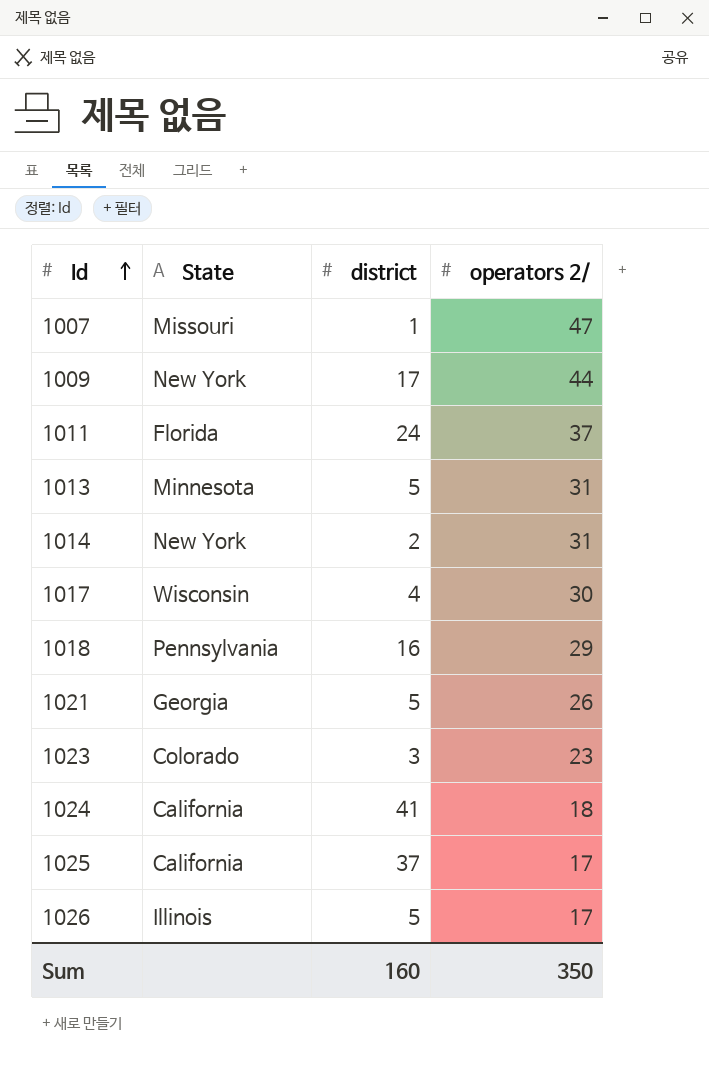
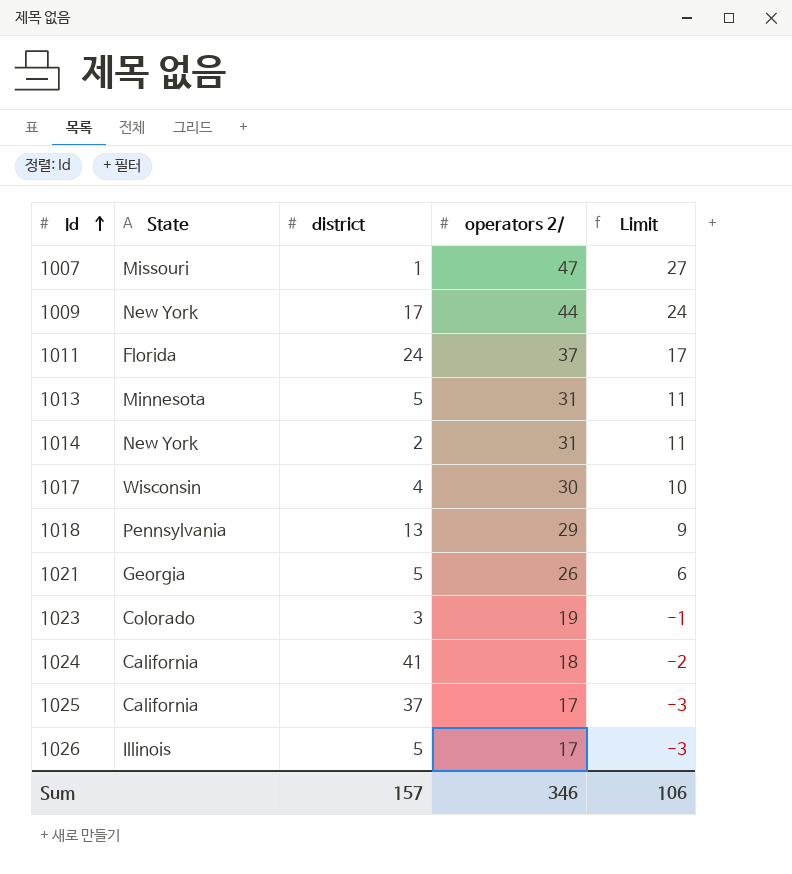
column Limit | formula: none -> [operators 2/] - 20
1018 | district: 16 -> 13
1023 | operators 2/: 23 -> 19
Sum | district: 160 -> 157
Sum | operators 2/: 350 -> 346

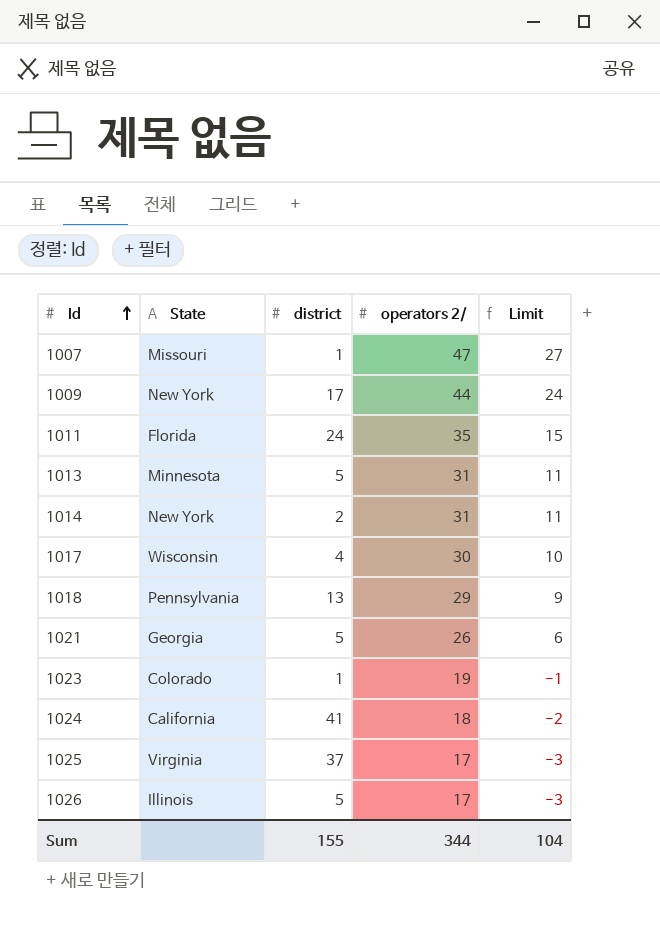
1011 | operators 2/: 37 -> 35
1011 | Limit: 17 -> 15
1023 | district: 3 -> 1
1025 | State: California -> Virginia
Sum | district: 157 -> 155
Sum | operators 2/: 346 -> 344
Sum | Limit: 106 -> 104

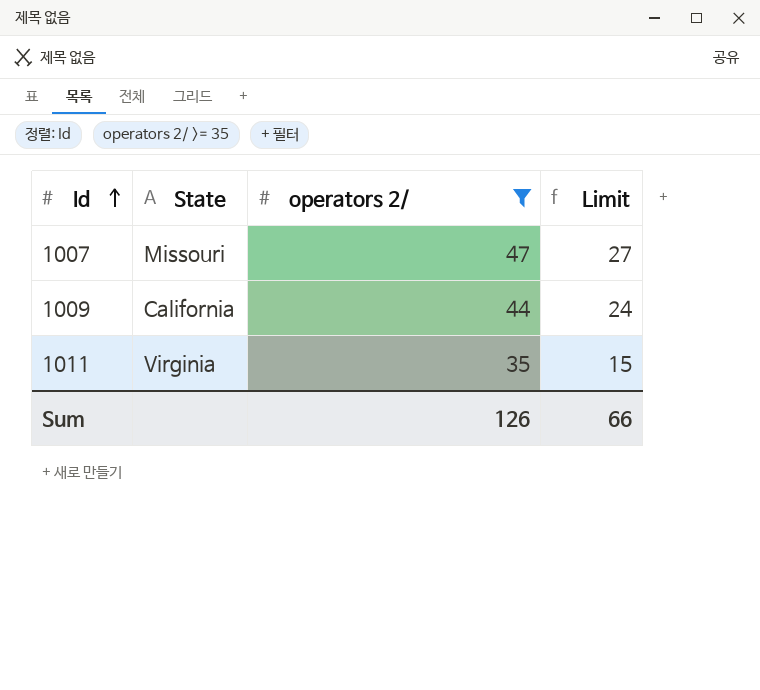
filter: none -> operators 2/ >= 35
column district | position: 3 -> none
1009 | State: New York -> California
1011 | State: Florida -> Virginia
Sum | operators 2/: 344 -> 126
Sum | Limit: 104 -> 66

